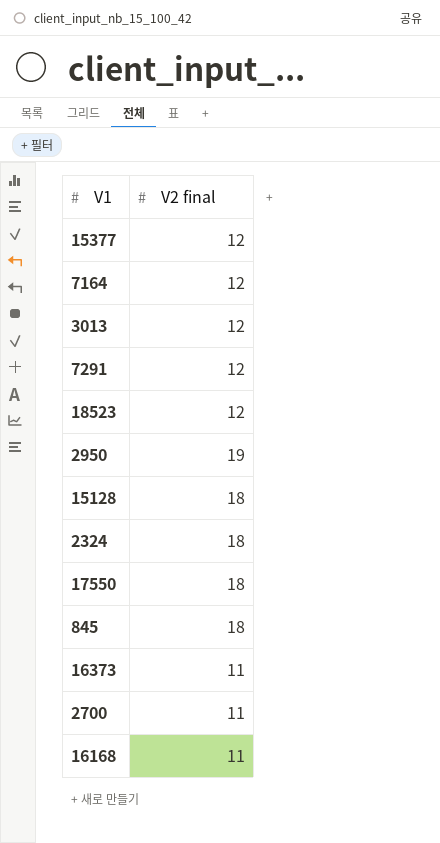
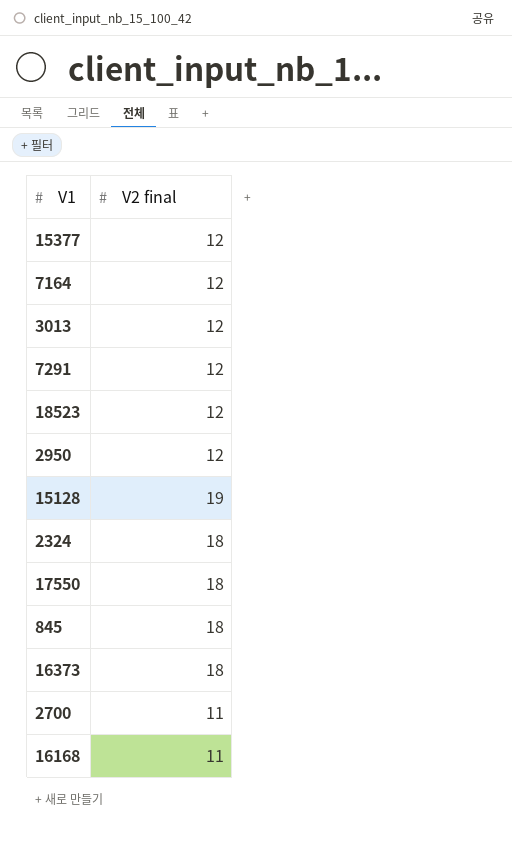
2950 | V2 final: 19 -> 12
15128 | V2 final: 18 -> 19
16373 | V2 final: 11 -> 18

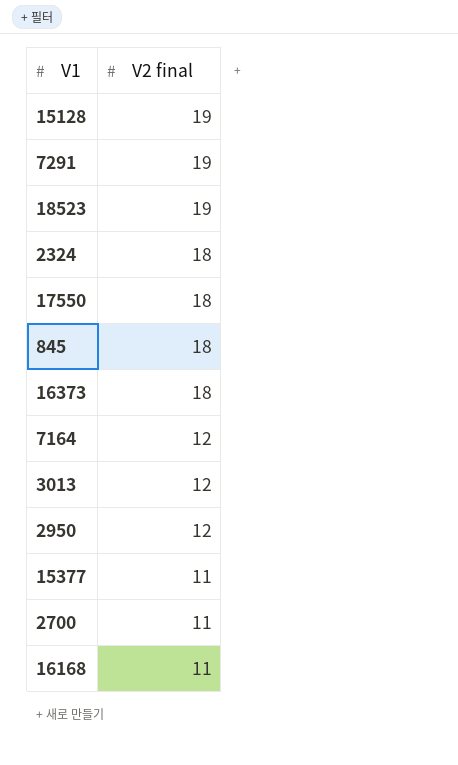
row order: none -> V2 final descending
7291 | V2 final: 12 -> 19
18523 | V2 final: 12 -> 19
15377 | V2 final: 12 -> 11

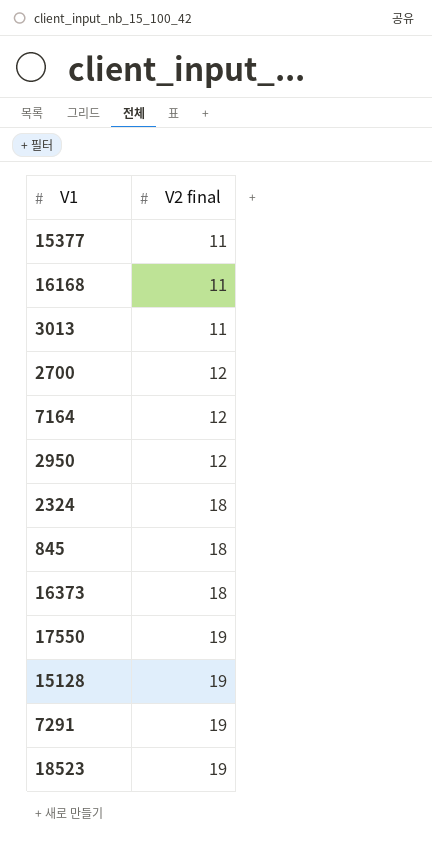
row order: V2 final descending -> V2 final ascending
3013 | V2 final: 12 -> 11
2700 | V2 final: 11 -> 12
17550 | V2 final: 18 -> 19

